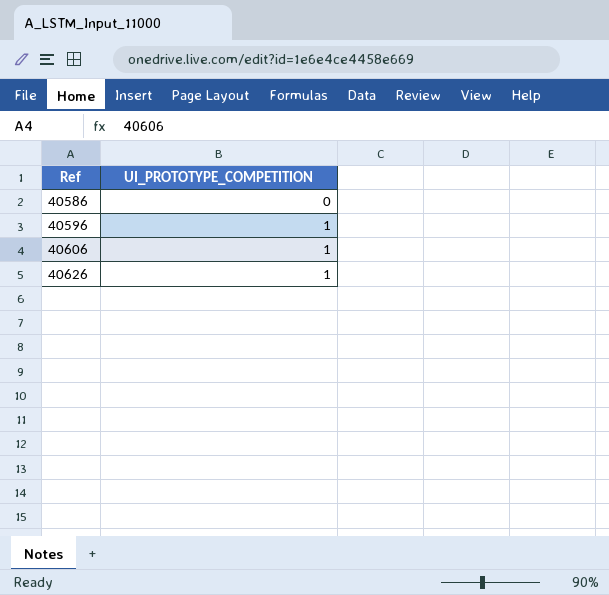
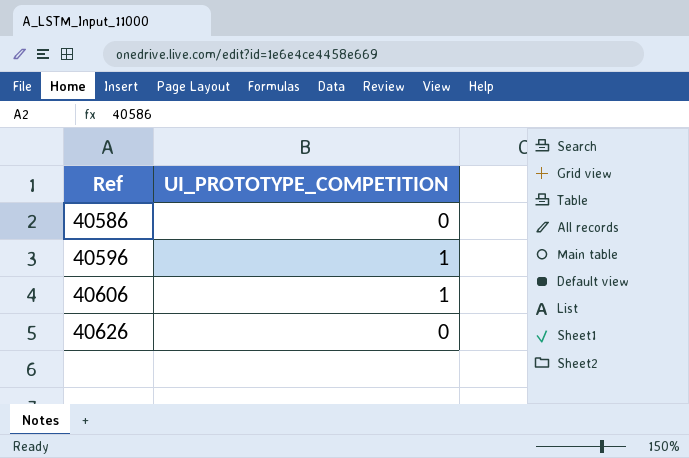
40626 | UI_PROTOTYPE_COMPETITION: 1 -> 0

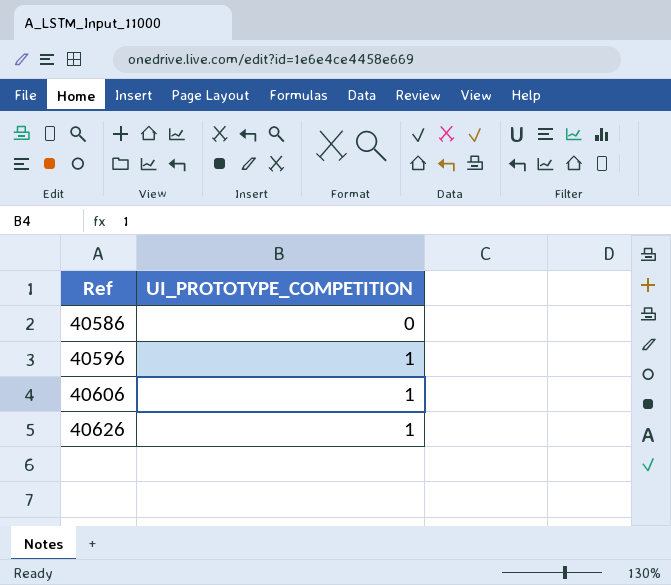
40626 | UI_PROTOTYPE_COMPETITION: 0 -> 1

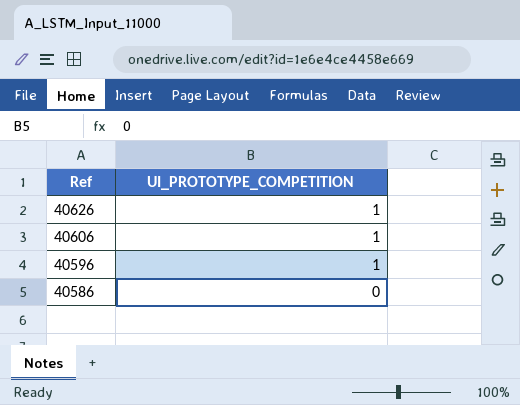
row order: Ref ascending -> Ref descending

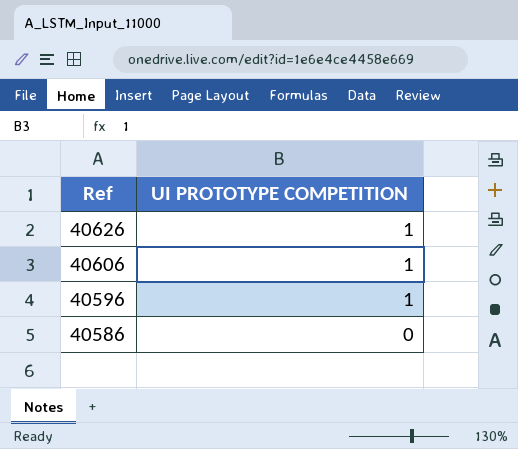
column name: UI_PROTOTYPE_COMPETITION -> UI PROTOTYPE COMPETITION

